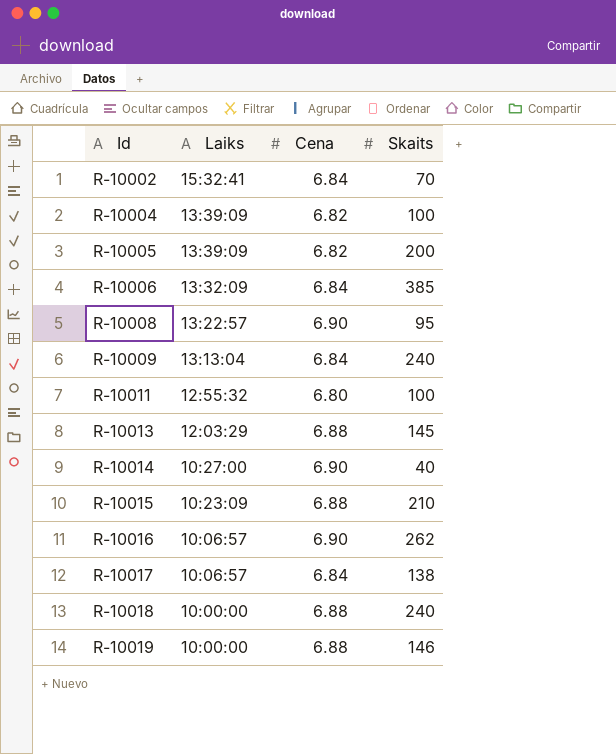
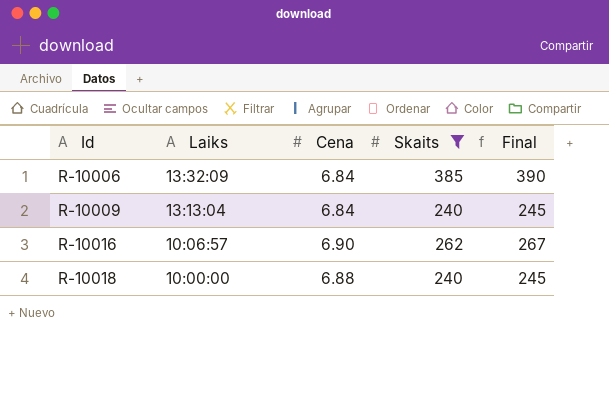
filter: none -> Skaits >= 240
column Final | formula: none -> [Skaits] + 5

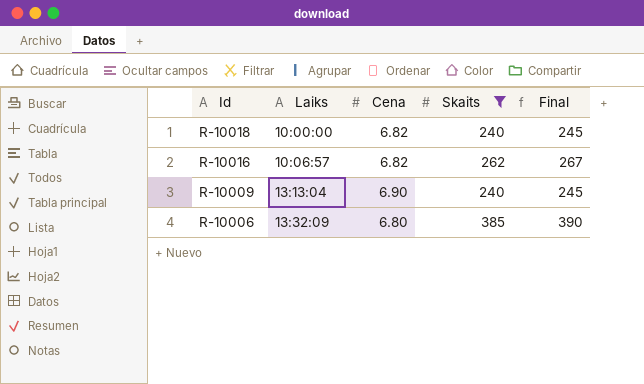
row order: Id ascending -> Id descending
R-10018 | Cena: 6.88 -> 6.82
R-10016 | Cena: 6.90 -> 6.82
R-10009 | Cena: 6.84 -> 6.90
R-10006 | Cena: 6.84 -> 6.80

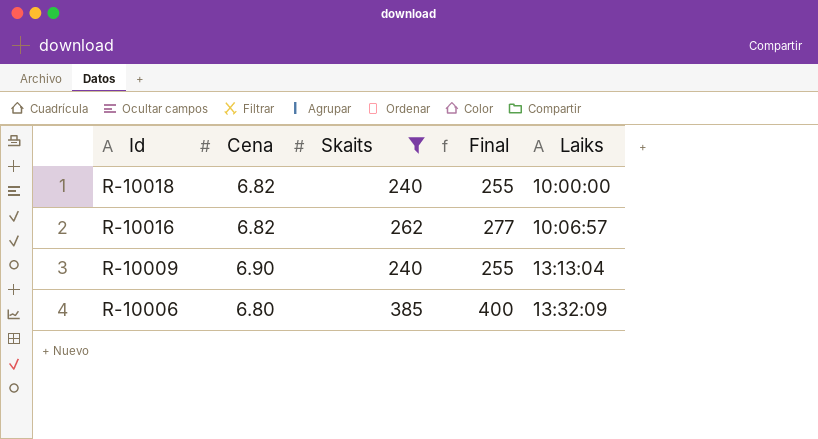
column Final | formula: [Skaits] + 5 -> [Skaits] + 15
column Laiks | position: 2 -> 5

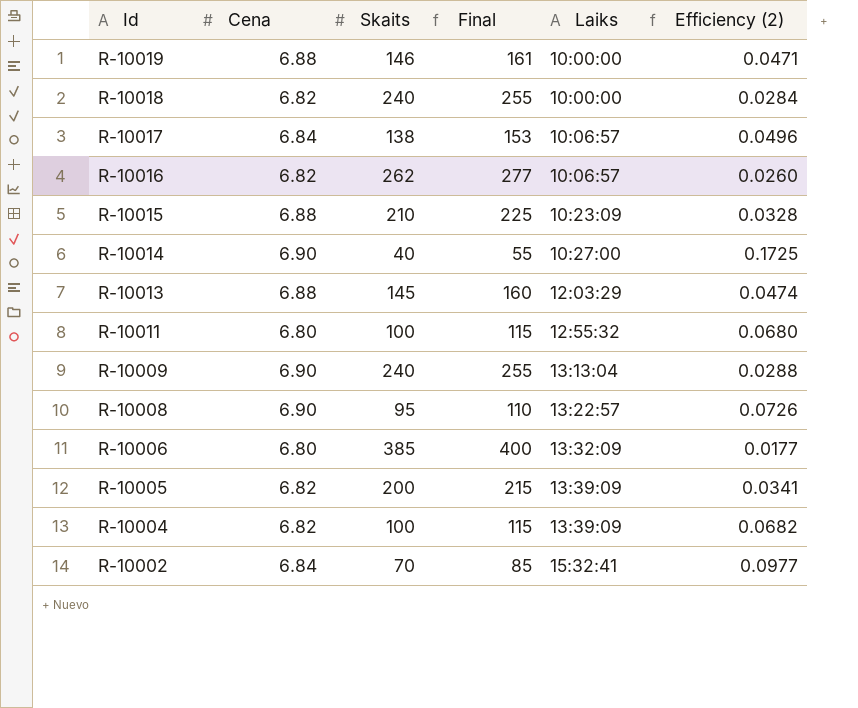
filter: Skaits >= 240 -> none
column Efficiency (2) | formula: none -> [Cena] / [Skaits]

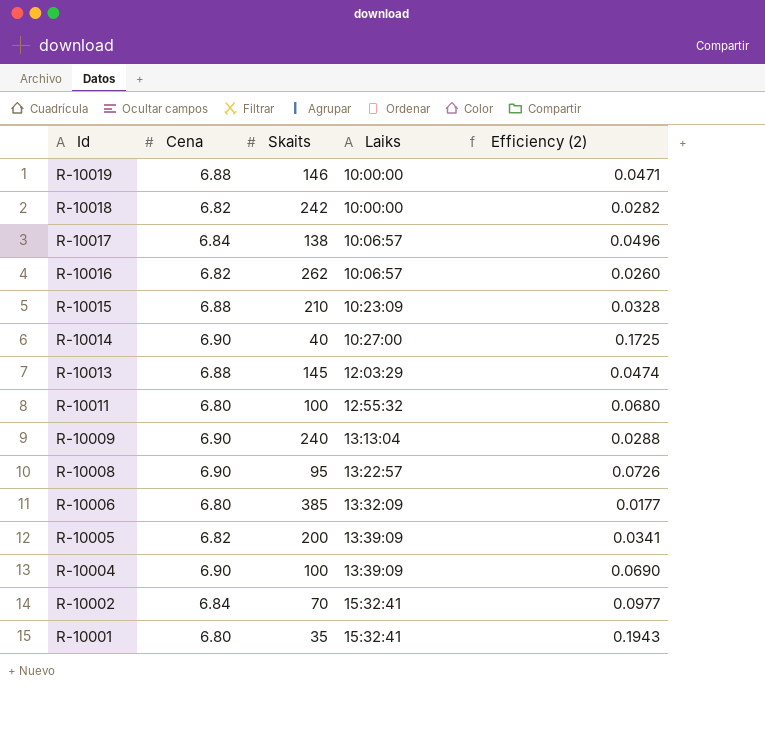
column Final | formula: [Skaits] + 15 -> none
R-10018 | Skaits: 240 -> 242
R-10018 | Efficiency (2): 0.0284 -> 0.0282
R-10004 | Cena: 6.82 -> 6.90
R-10004 | Efficiency (2): 0.0682 -> 0.0690
row R-10001: none -> 6.80 | 35 | 15:32:41 | 0.1943

